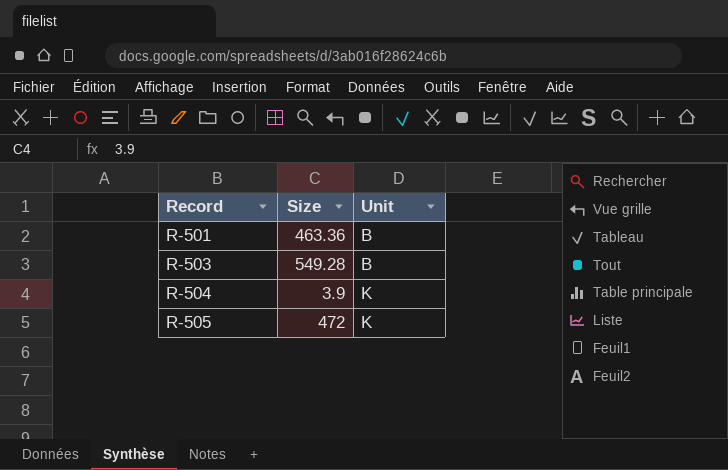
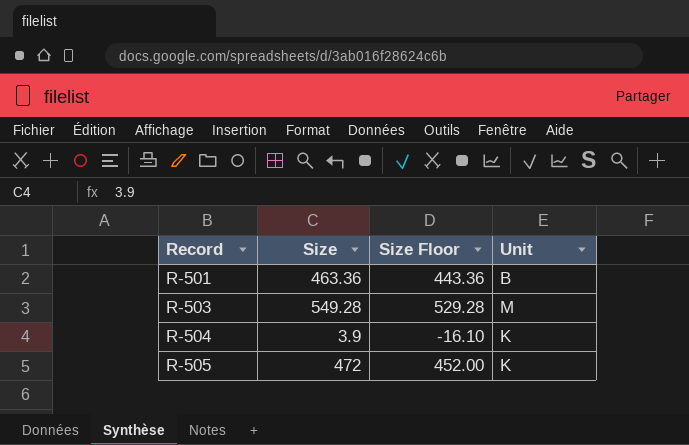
column Size Floor | formula: none -> [Size] - 20
R-503 | Unit: B -> M

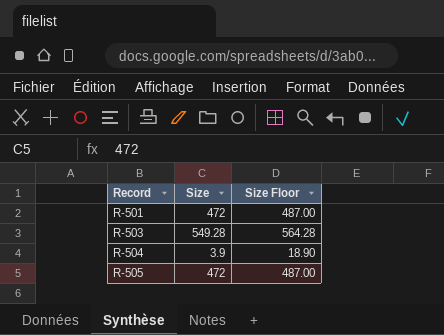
column Unit | position: 4 -> none
column Size Floor | formula: [Size] - 20 -> [Size] + 15
R-501 | Size: 463.36 -> 472

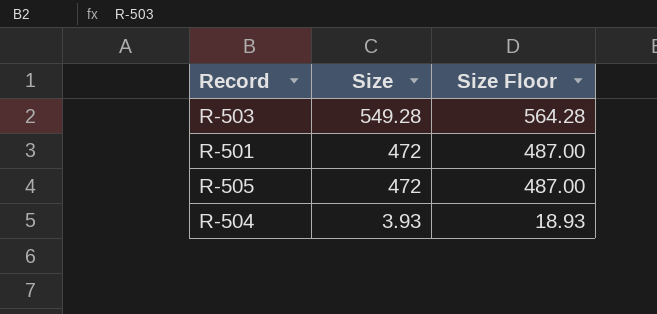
row order: Record ascending -> Size descending
R-504 | Size: 3.9 -> 3.93
R-504 | Size Floor: 18.90 -> 18.93

